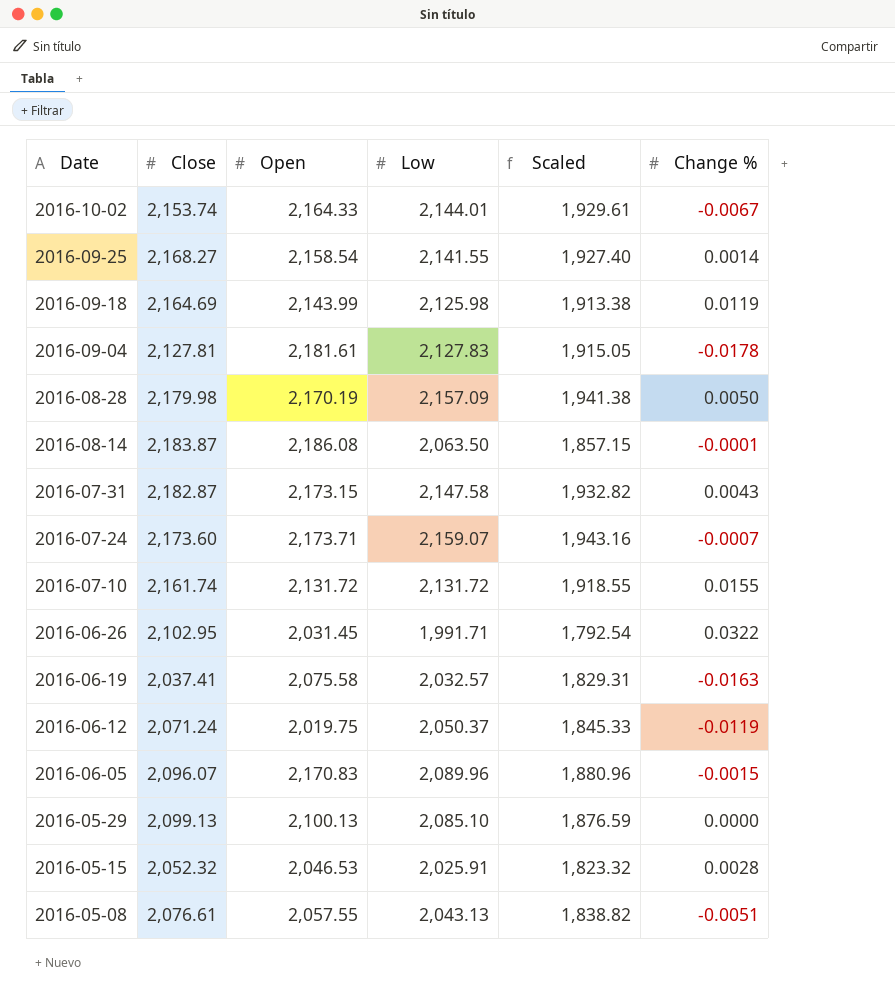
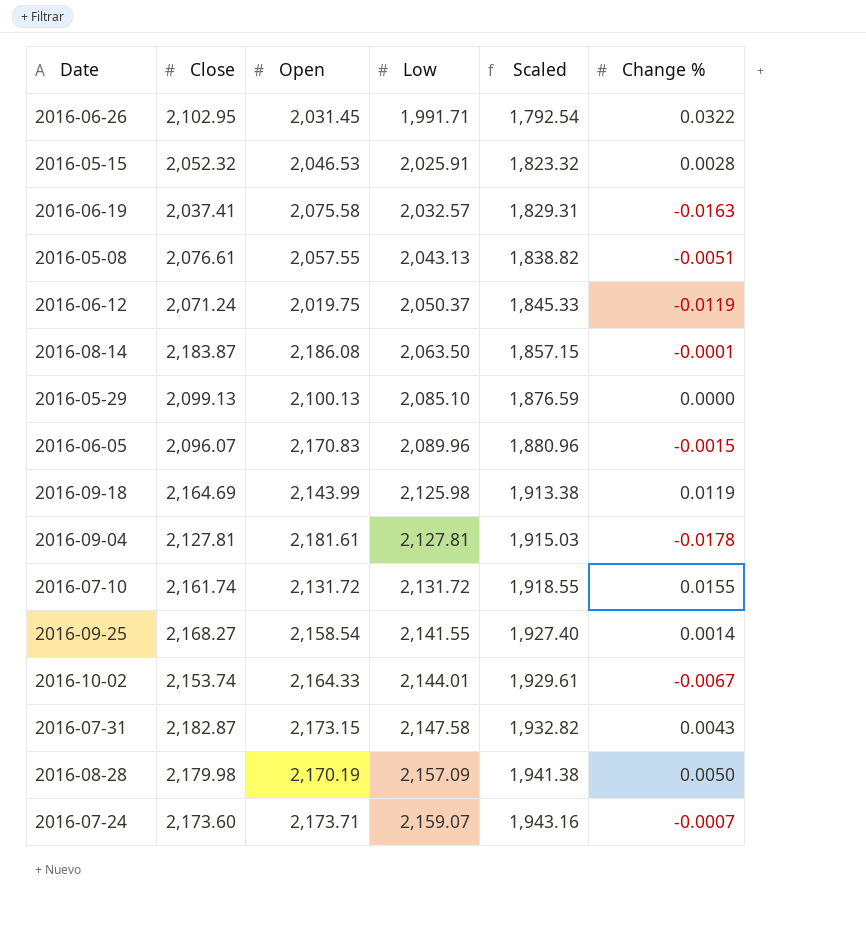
row order: Date descending -> Low ascending
2016-09-04 | Low: 2,127.83 -> 2,127.81
2016-09-04 | Scaled: 1,915.05 -> 1,915.03

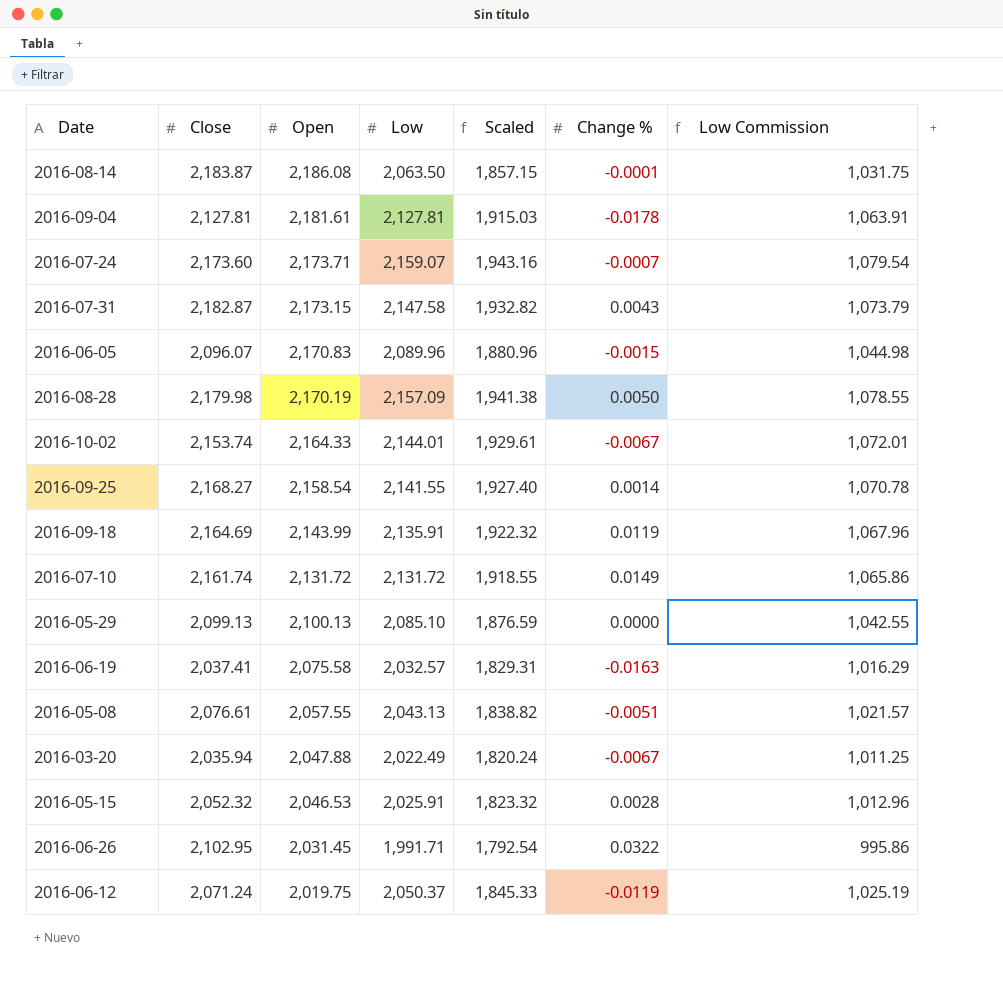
row order: Low ascending -> Open descending
column Low Commission | formula: none -> [Low] * 0.5
2016-09-18 | Low: 2,125.98 -> 2,135.91
2016-09-18 | Scaled: 1,913.38 -> 1,922.32
2016-07-10 | Change %: 0.0155 -> 0.0149
row 2016-03-20: none -> 2,035.94 | 2,047.88 | 2,022.49 | 1,820.24 | -0.0067 | 1,011.25

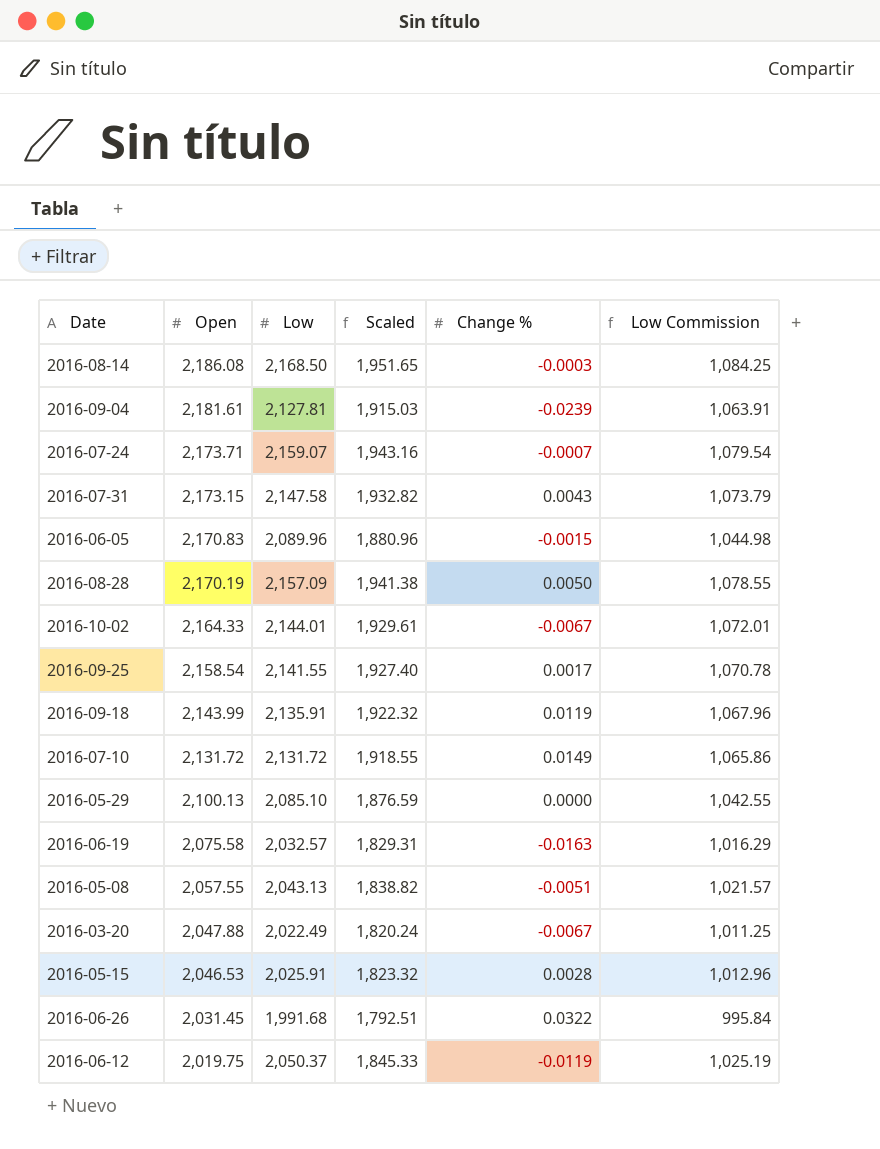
column Close | position: 2 -> none
2016-08-14 | Low: 2,063.50 -> 2,168.50
2016-08-14 | Scaled: 1,857.15 -> 1,951.65
2016-08-14 | Change %: -0.0001 -> -0.0003
2016-08-14 | Low Commission: 1,031.75 -> 1,084.25
2016-09-04 | Change %: -0.0178 -> -0.0239
2016-09-25 | Change %: 0.0014 -> 0.0017
2016-06-26 | Low: 1,991.71 -> 1,991.68
2016-06-26 | Scaled: 1,792.54 -> 1,792.51
2016-06-26 | Low Commission: 995.86 -> 995.84

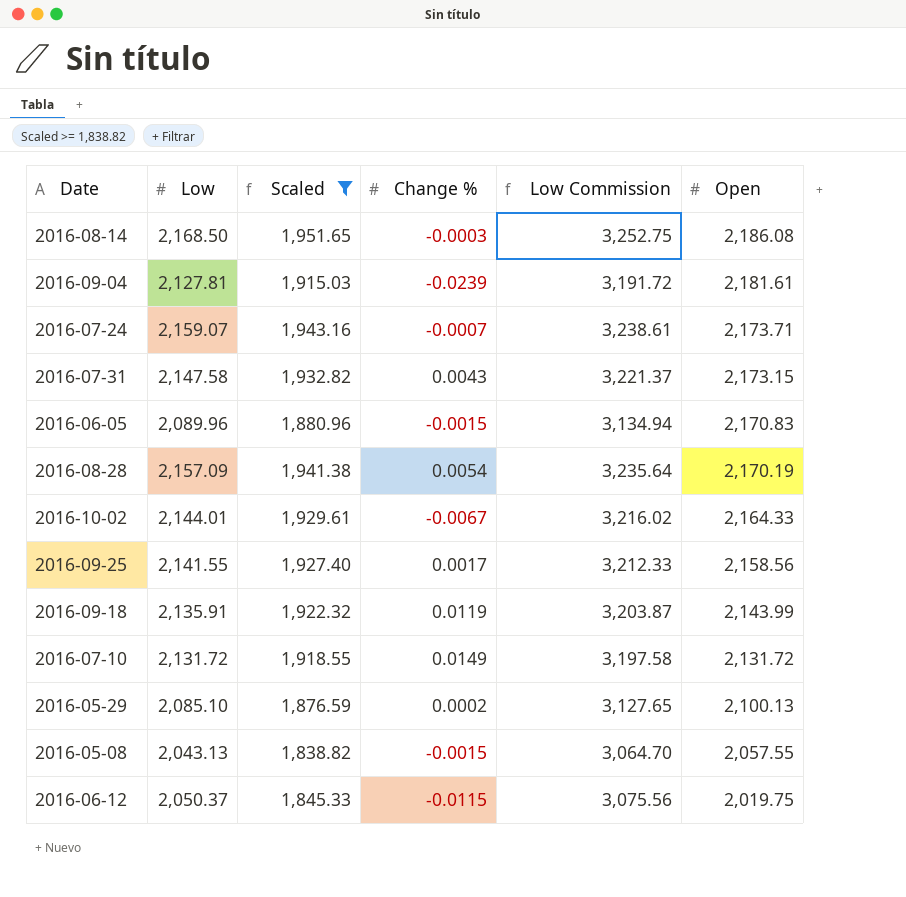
filter: none -> Scaled >= 1,838.82
column Low Commission | formula: [Low] * 0.5 -> [Low] * 1.5
column Open | position: 2 -> 6
2016-08-28 | Change %: 0.0050 -> 0.0054
2016-09-25 | Open: 2,158.54 -> 2,158.56
2016-05-29 | Change %: 0.0000 -> 0.0002
2016-05-08 | Change %: -0.0051 -> -0.0015
2016-06-12 | Change %: -0.0119 -> -0.0115

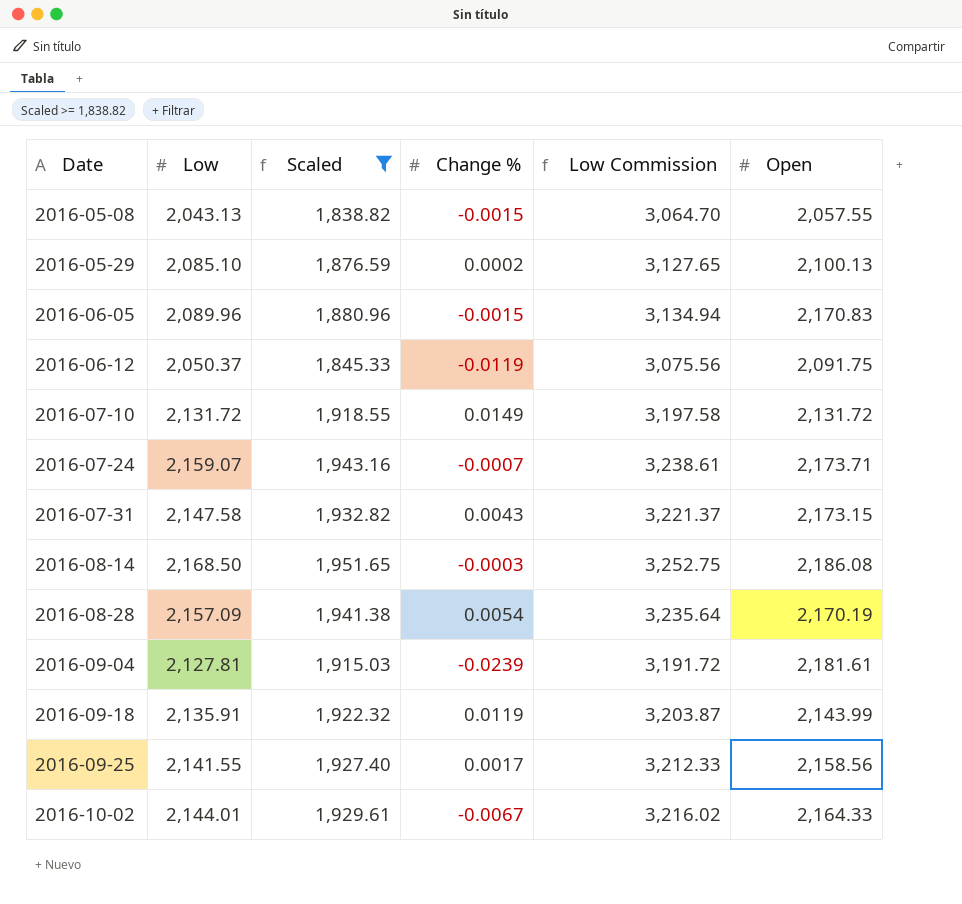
row order: Open descending -> Date ascending
2016-06-12 | Change %: -0.0115 -> -0.0119
2016-06-12 | Open: 2,019.75 -> 2,091.75

